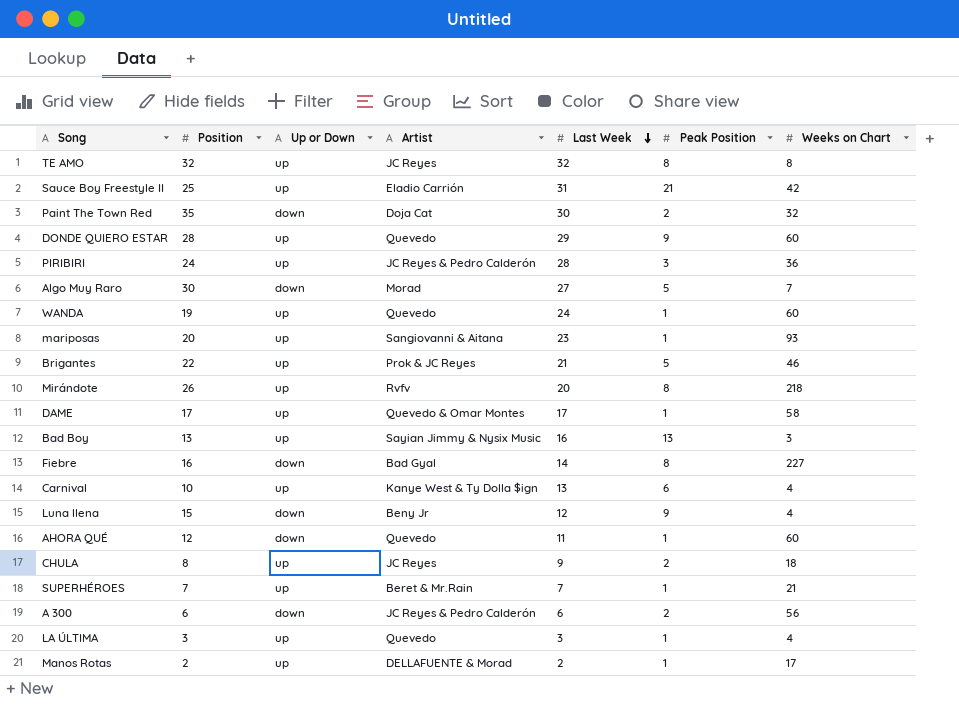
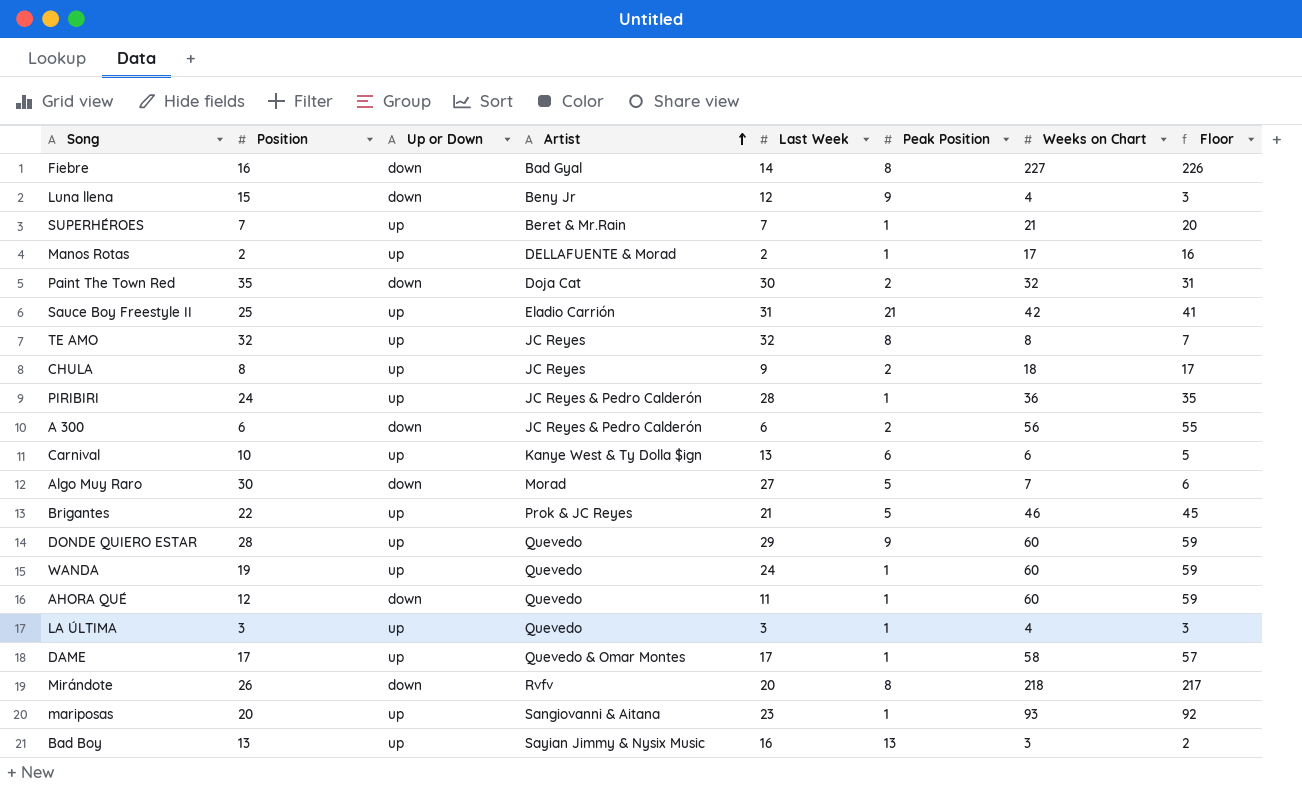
row order: Last Week descending -> Artist ascending
column Floor | formula: none -> [Weeks on Chart] - 1
PIRIBIRI | Peak Position: 3 -> 1
Carnival | Weeks on Chart: 4 -> 6
Mirándote | Up or Down: up -> down

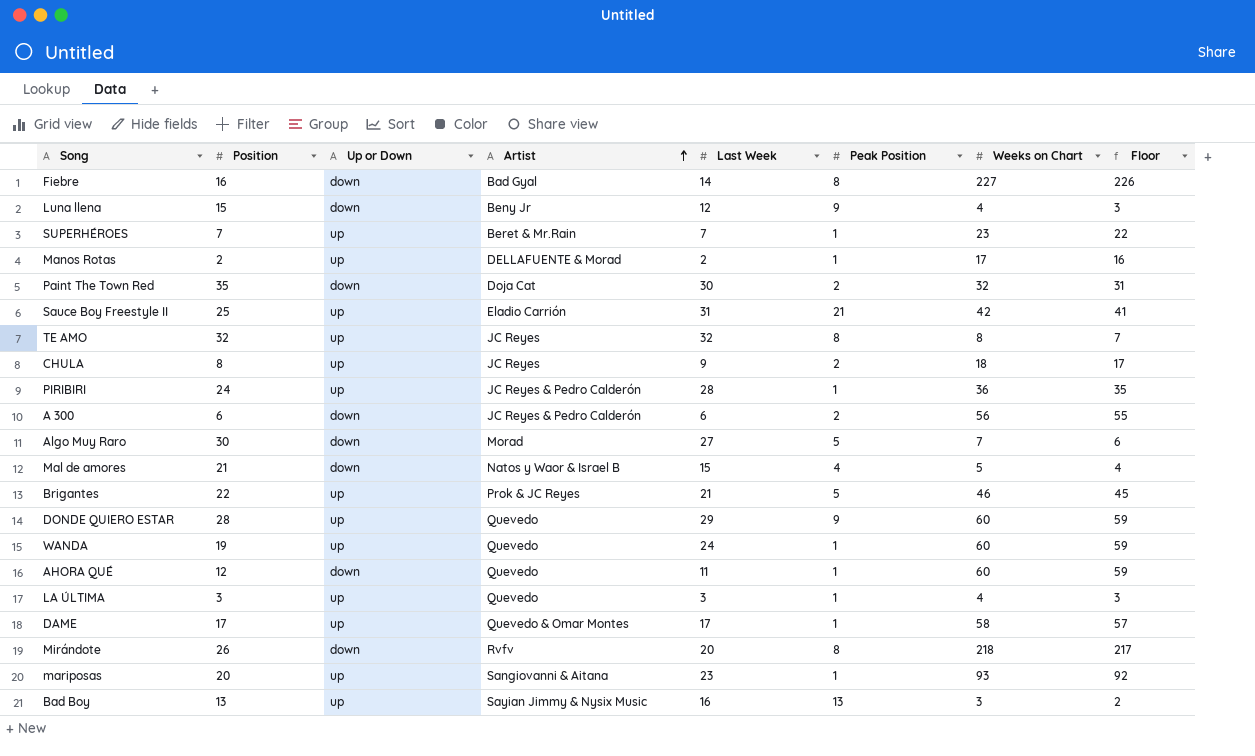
row Carnival: 10 | up | Kanye West & Ty Dolla $ign | 13 | 6 | 6 | 5 -> none
SUPERHÉROES | Weeks on Chart: 21 -> 23
SUPERHÉROES | Floor: 20 -> 22
row Mal de amores: none -> 21 | down | Natos y Waor & Israel B | 15 | 4 | 5 | 4

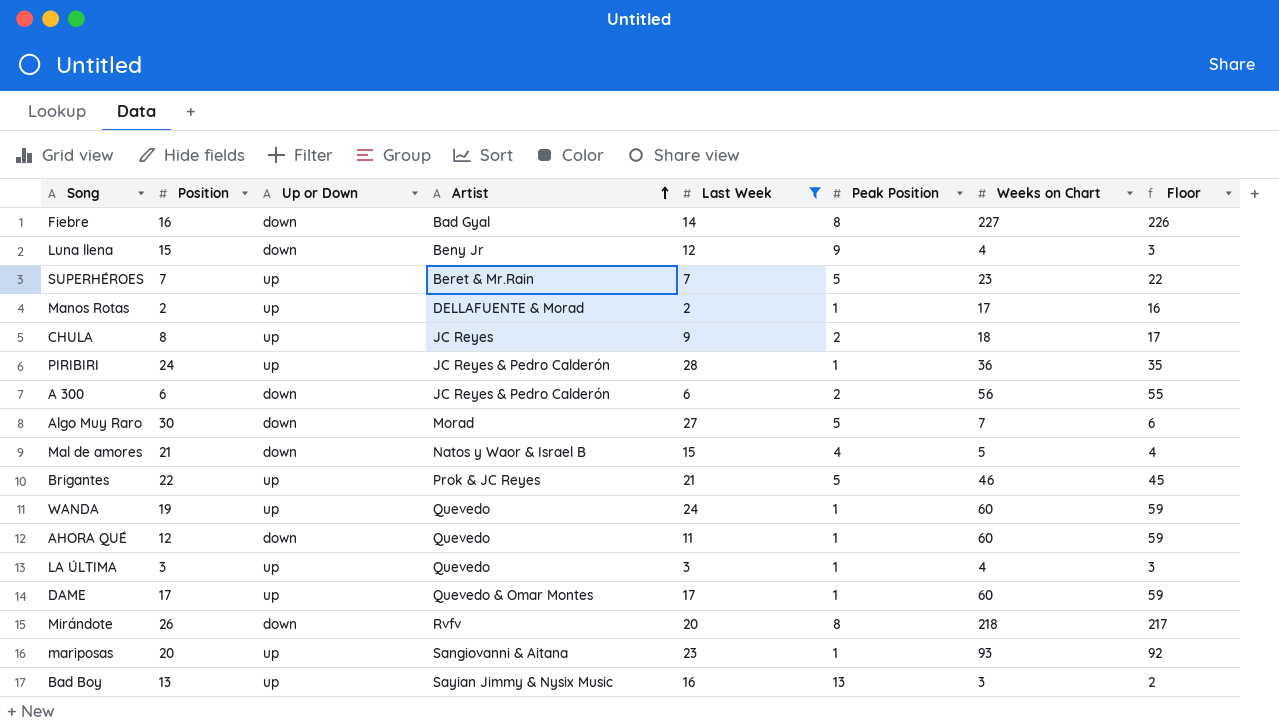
filter: none -> Last Week <= 28
SUPERHÉROES | Peak Position: 1 -> 5
DAME | Weeks on Chart: 58 -> 60
DAME | Floor: 57 -> 59

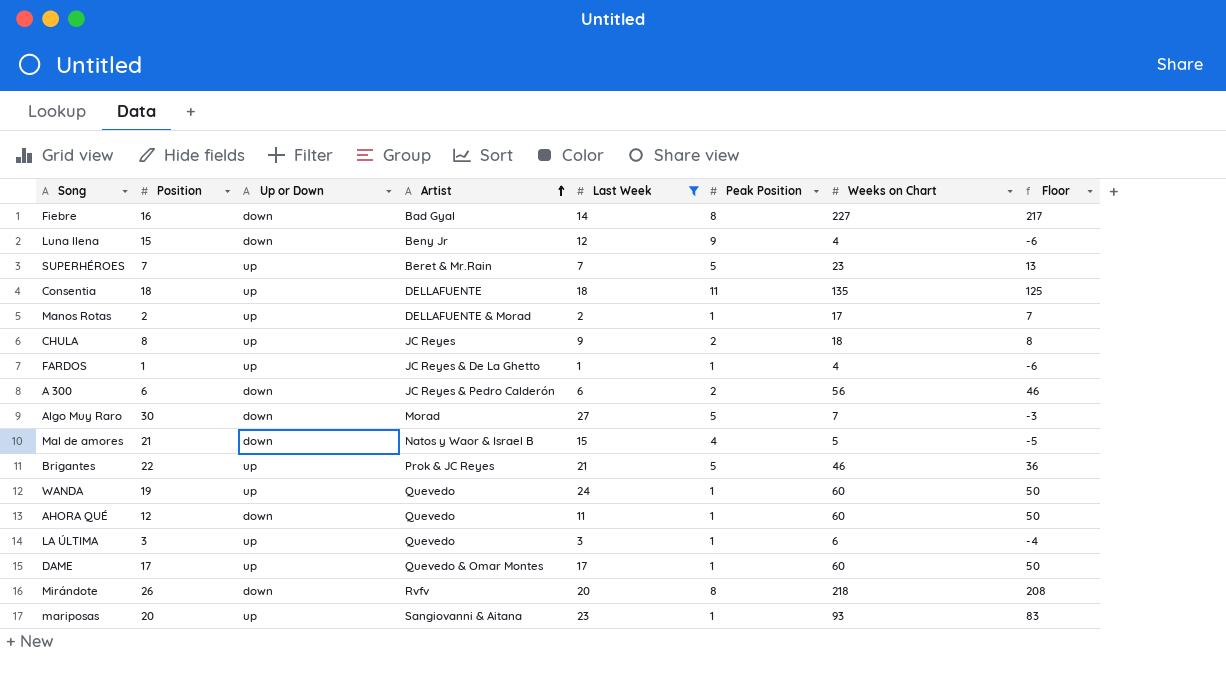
column Floor | formula: [Weeks on Chart] - 1 -> [Weeks on Chart] - 10
row PIRIBIRI: 24 | up | JC Reyes & Pedro Calderón | 28 | 1 | 36 | 35 -> none
row Bad Boy: 13 | up | Sayian Jimmy & Nysix Music | 16 | 13 | 3 | 2 -> none
row Consentia: none -> 18 | up | DELLAFUENTE | 18 | 11 | 135 | 125
row FARDOS: none -> 1 | up | JC Reyes & De La Ghetto | 1 | 1 | 4 | -6
LA ÚLTIMA | Weeks on Chart: 4 -> 6

